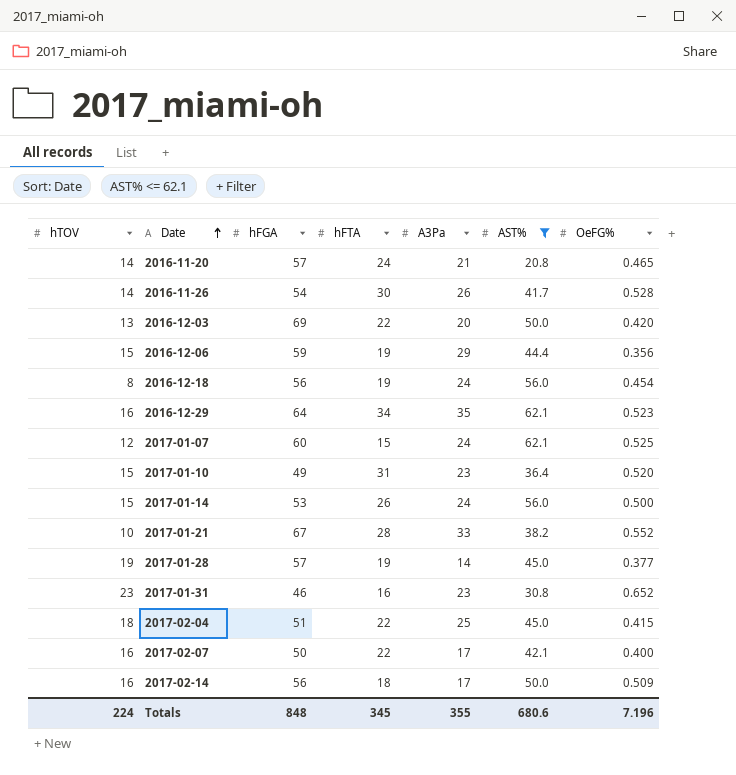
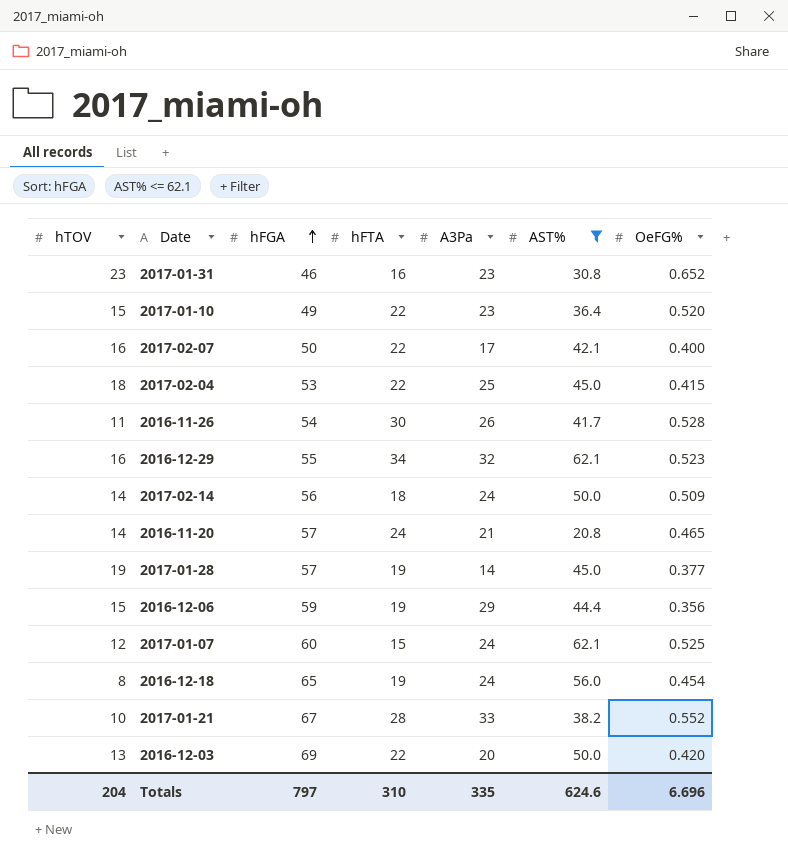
row order: Date ascending -> hFGA ascending
row 2017-01-14: 15 | 53 | 26 | 24 | 56.0 | 0.500 -> none
2017-01-10 | hFTA: 31 -> 22
2017-02-04 | hFGA: 51 -> 53
2016-11-26 | hTOV: 14 -> 11
2016-12-29 | hFGA: 64 -> 55
2016-12-29 | A3Pa: 35 -> 32
2017-02-14 | hTOV: 16 -> 14
2017-02-14 | A3Pa: 17 -> 24
2016-12-18 | hFGA: 56 -> 65
Totals | hTOV: 224 -> 204
Totals | hFGA: 848 -> 797
Totals | hFTA: 345 -> 310
Totals | A3Pa: 355 -> 335
Totals | AST%: 680.6 -> 624.6
Totals | OeFG%: 7.196 -> 6.696

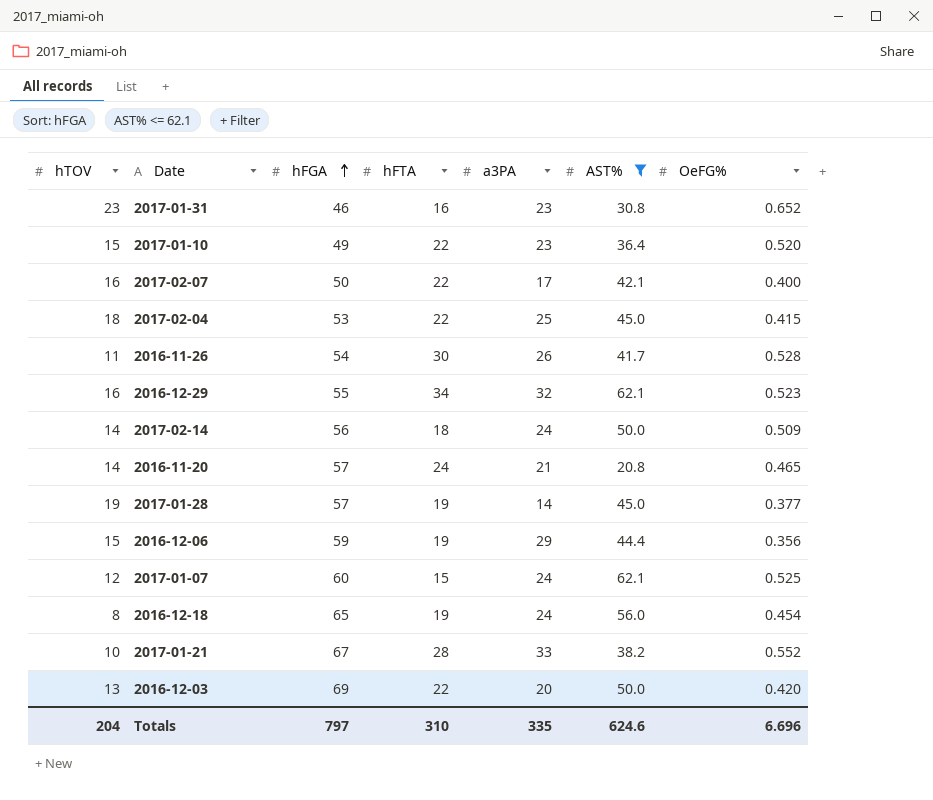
column name: A3Pa -> a3PA

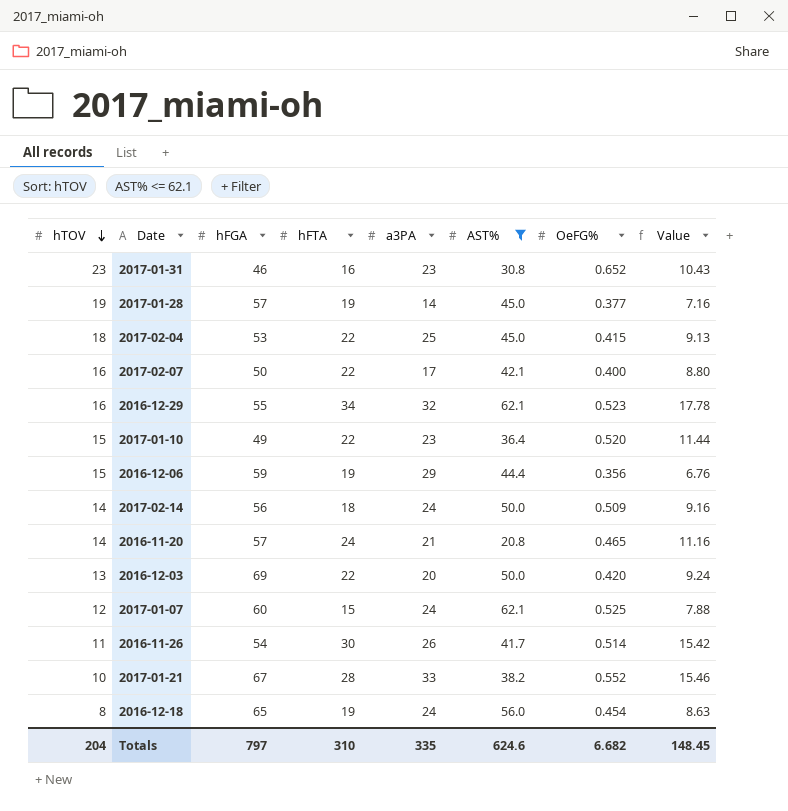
row order: hFGA ascending -> hTOV descending
column Value | formula: none -> [hFTA] * [OeFG%]
2016-11-26 | OeFG%: 0.528 -> 0.514
Totals | OeFG%: 6.696 -> 6.682

